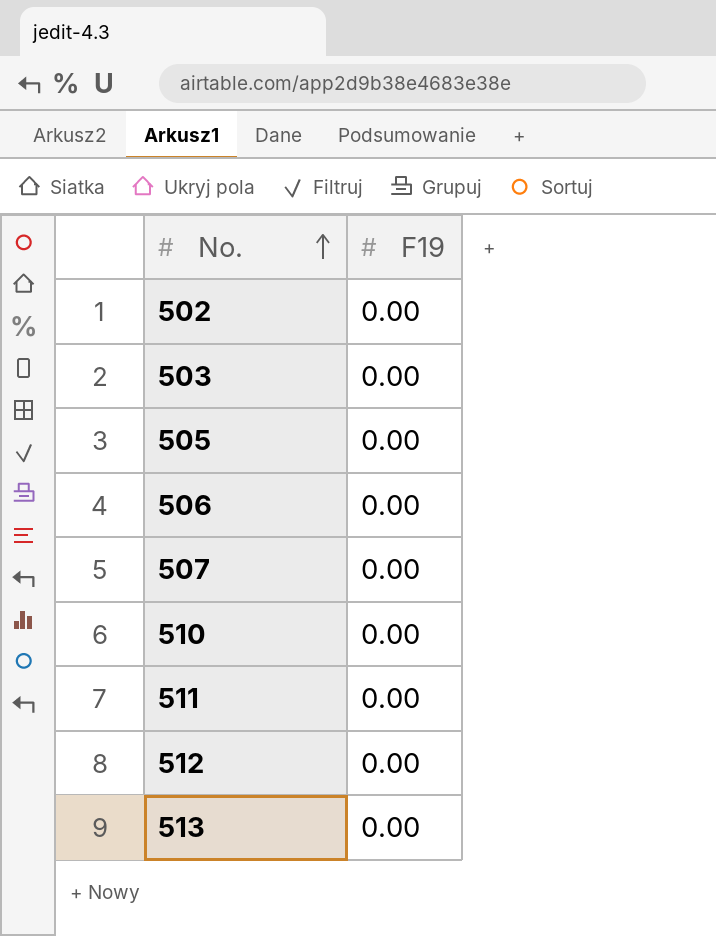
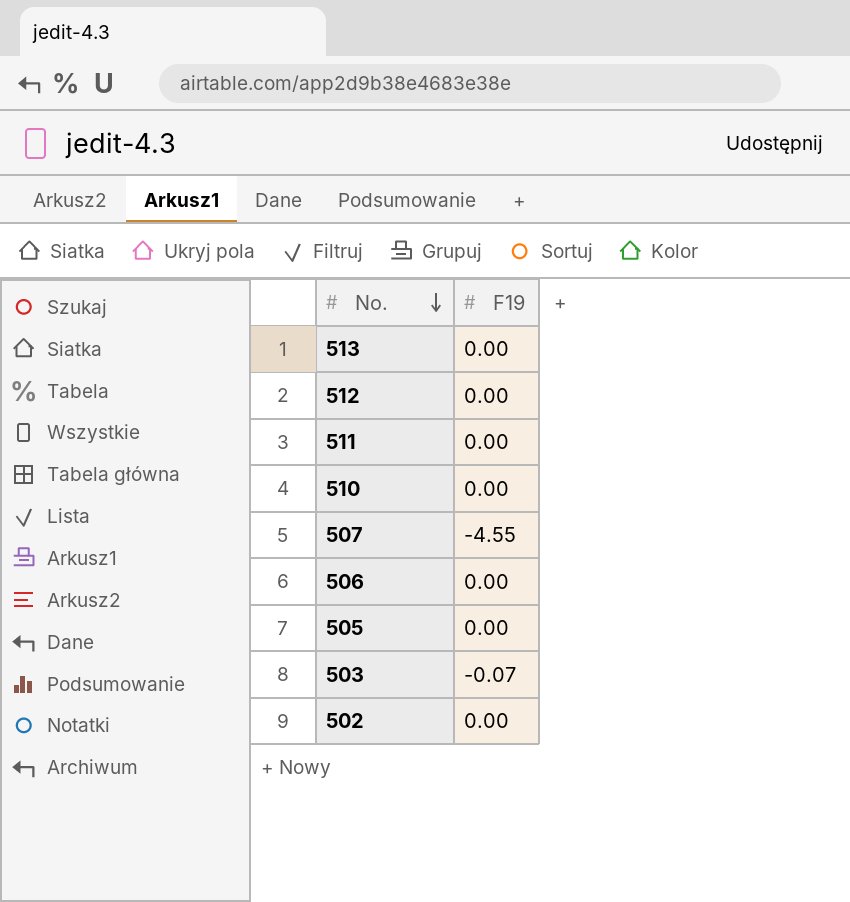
row order: No. ascending -> No. descending
507 | F19: 0.00 -> -4.55
503 | F19: 0.00 -> -0.07

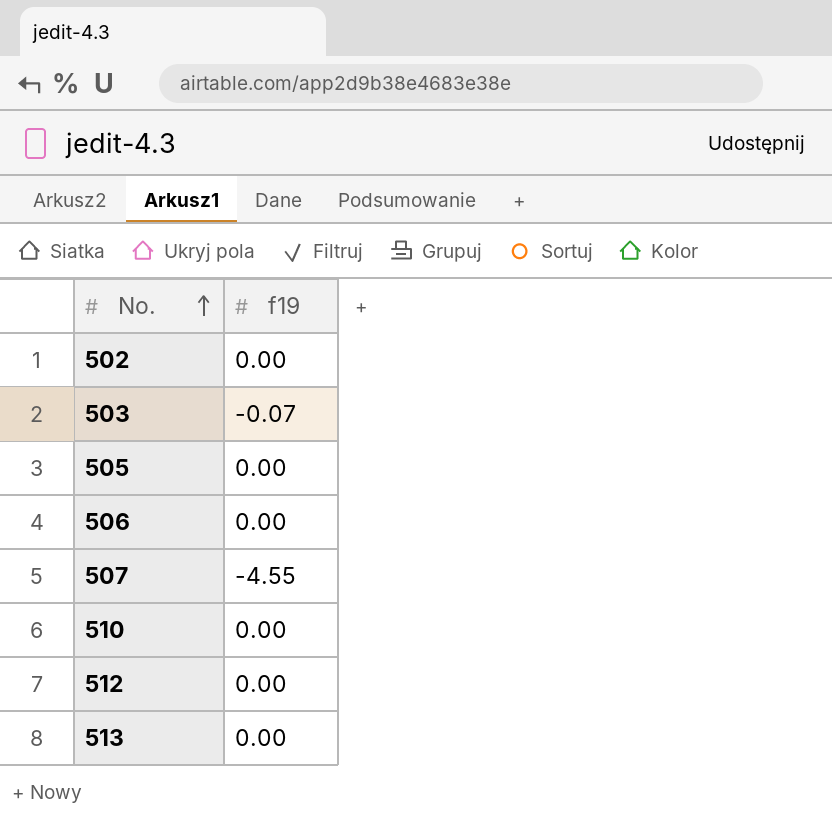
row order: No. descending -> No. ascending
column name: F19 -> f19
row 511: 0.00 -> none

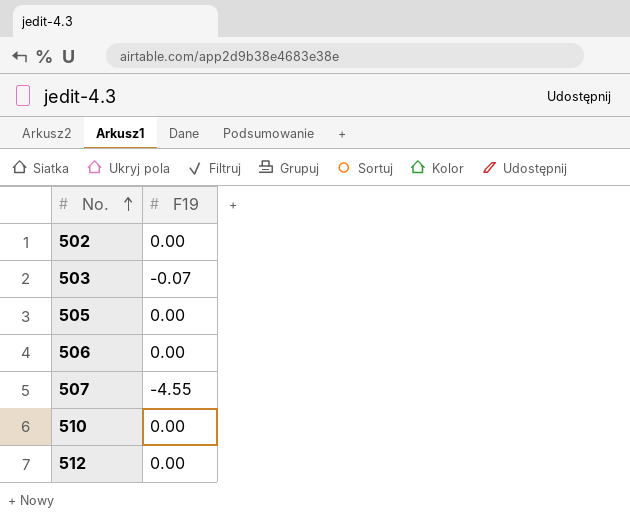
column name: f19 -> F19
row 513: 0.00 -> none

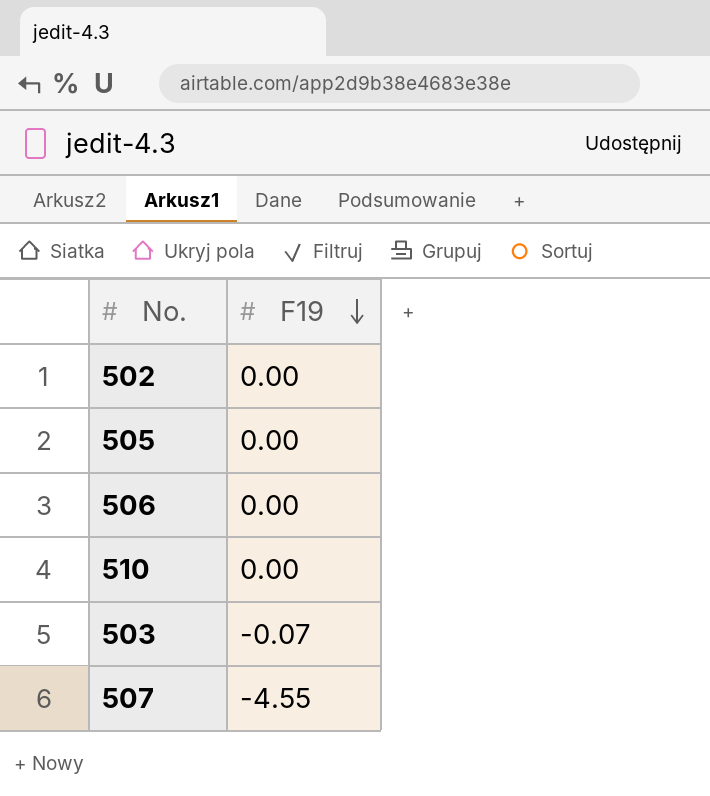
row order: No. ascending -> F19 descending
row 512: 0.00 -> none

